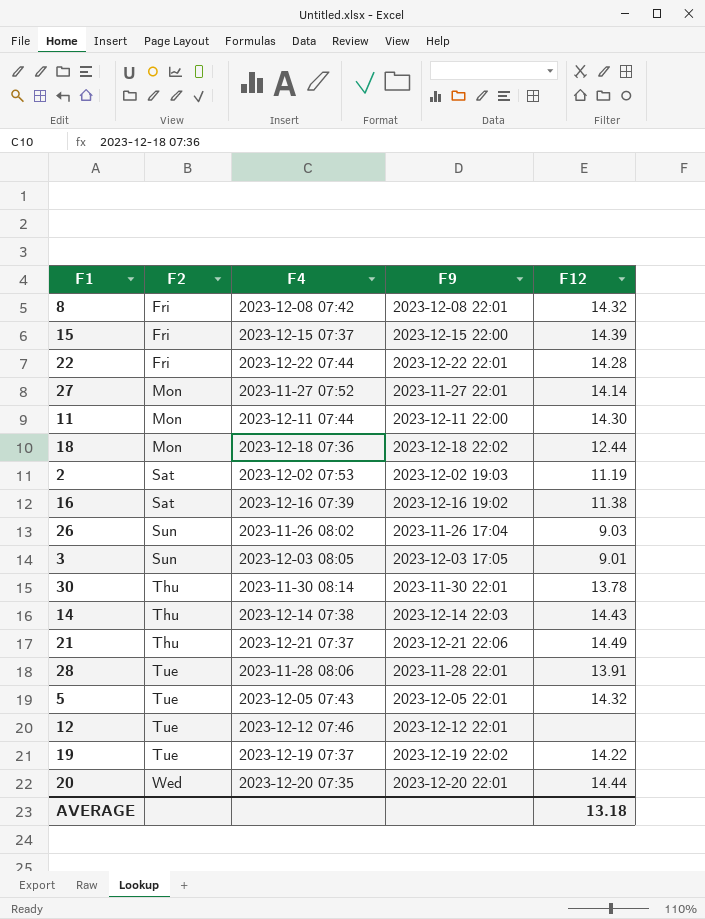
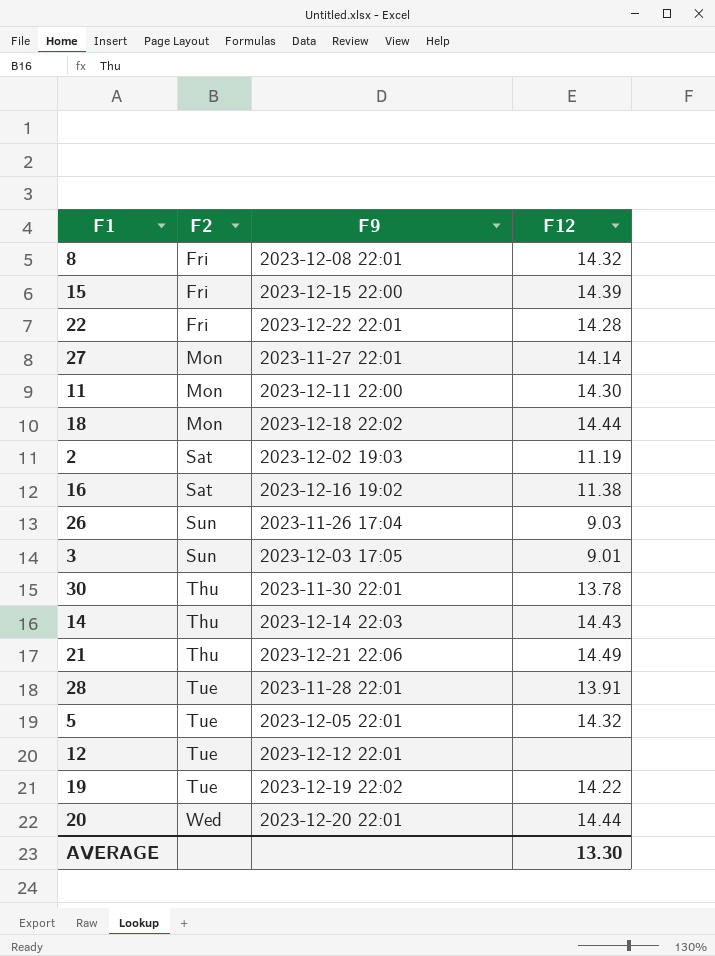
column F4 | position: 3 -> none
18 | F12: 12.44 -> 14.44
AVERAGE | F12: 13.18 -> 13.30

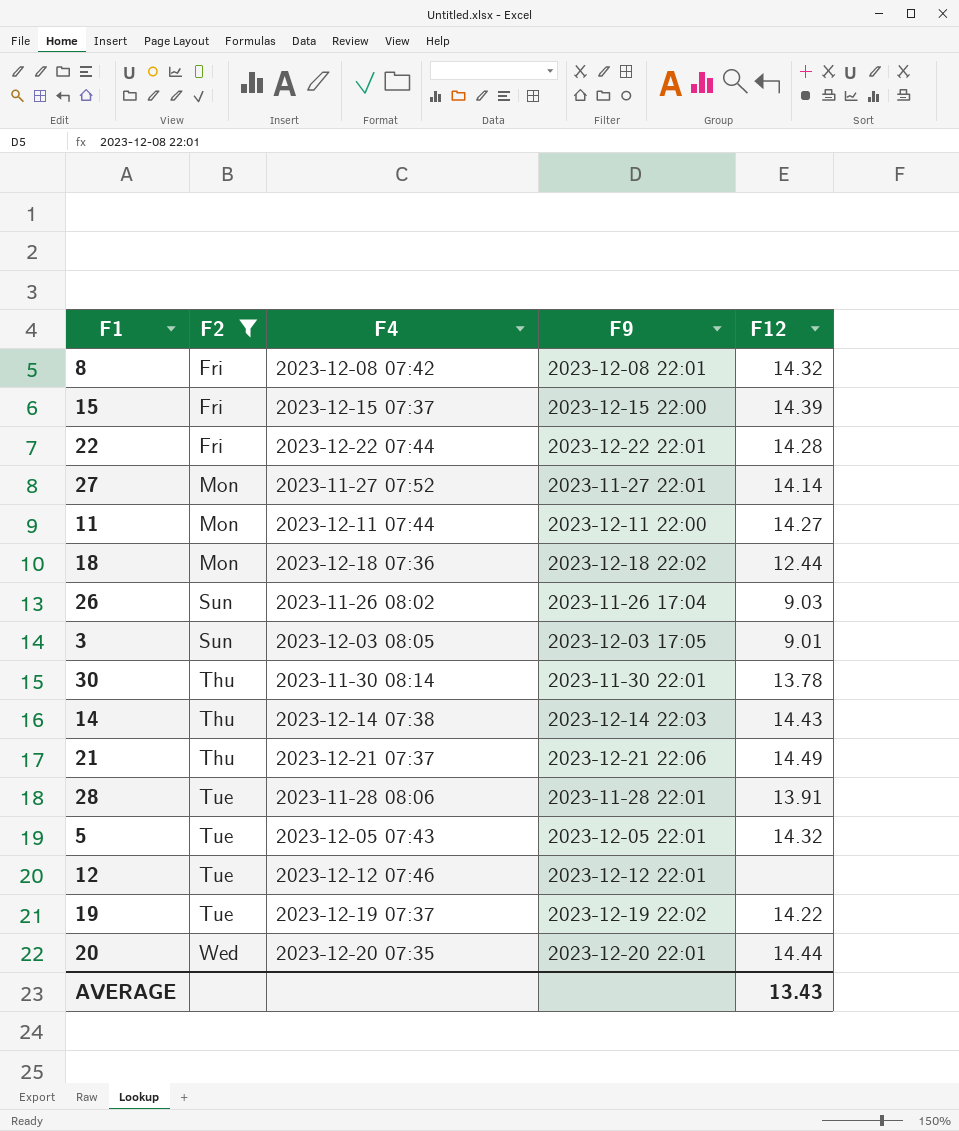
filter: none -> F2 != Sat
column F4 | position: none -> 3
11 | F12: 14.30 -> 14.27
18 | F12: 14.44 -> 12.44
AVERAGE | F12: 13.30 -> 13.43

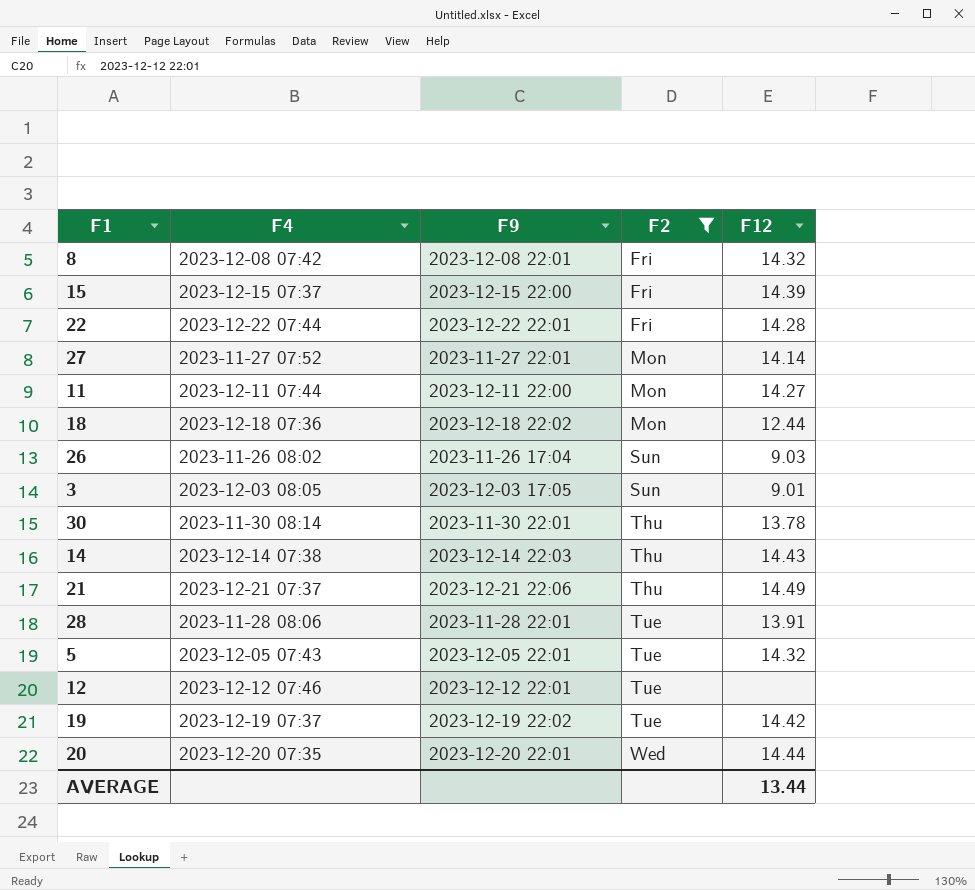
column F2 | position: 2 -> 4
19 | F12: 14.22 -> 14.42
AVERAGE | F12: 13.43 -> 13.44

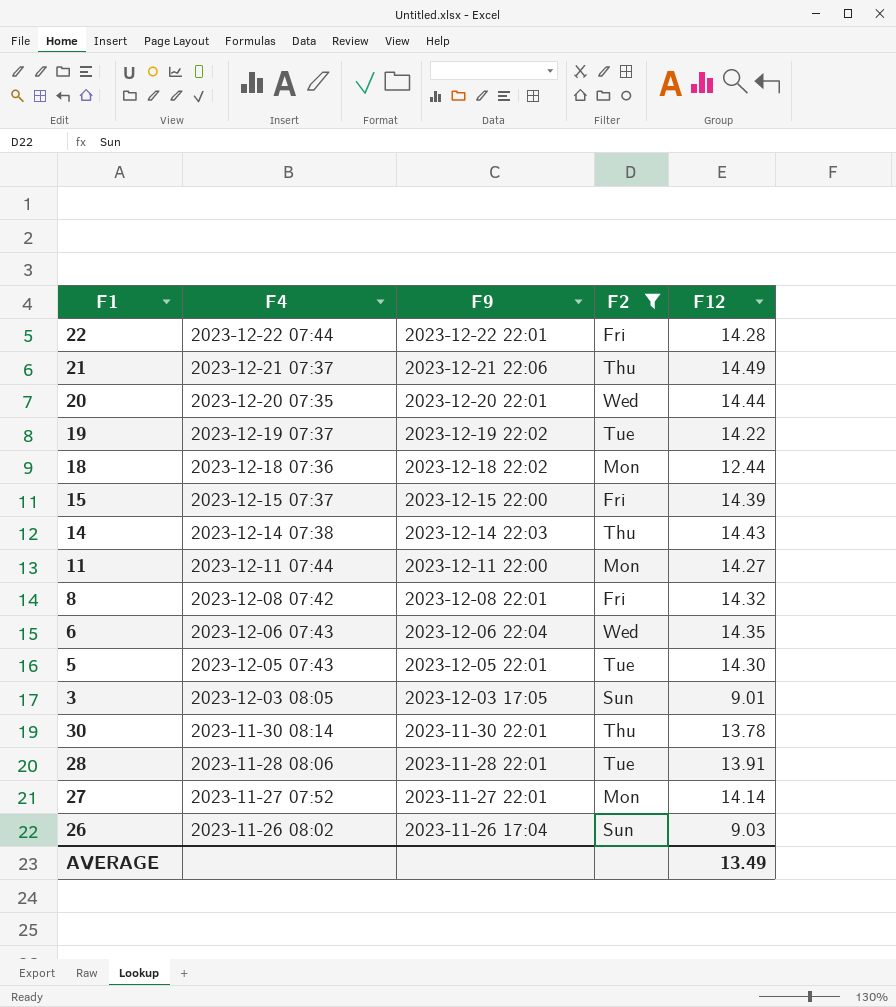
row order: F2 ascending -> F4 descending
row 12: 2023-12-12 07:46 | 2023-12-12 22:01 | Tue | none -> none
19 | F12: 14.42 -> 14.22
row 6: none -> 2023-12-06 07:43 | 2023-12-06 22:04 | Wed | 14.35
5 | F12: 14.32 -> 14.30
AVERAGE | F12: 13.44 -> 13.49

